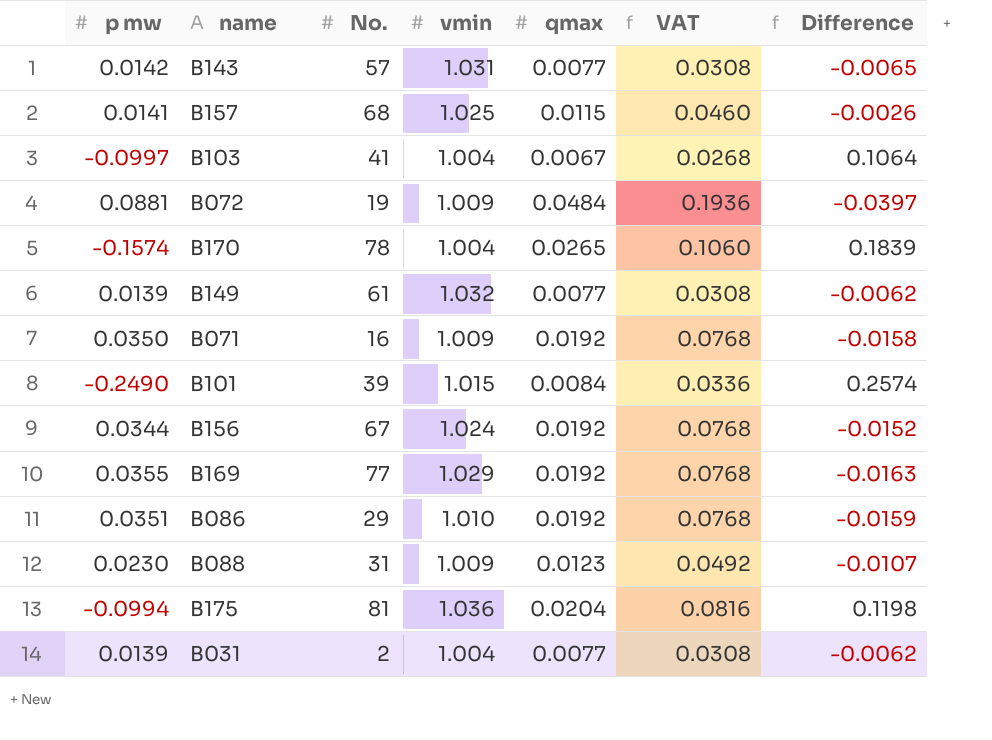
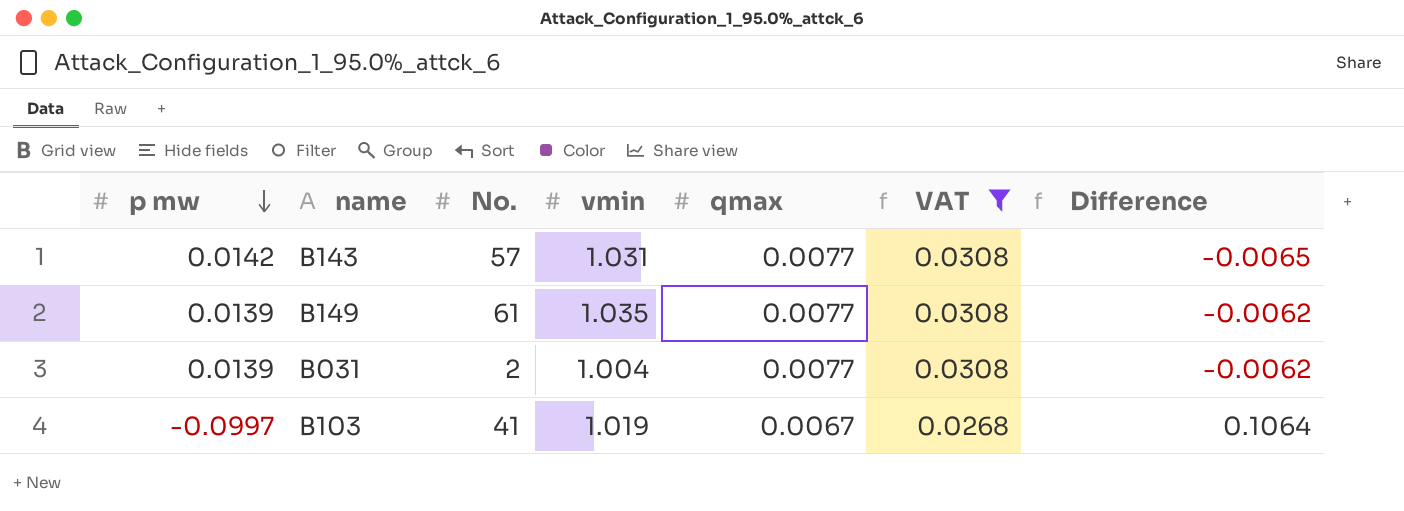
filter: none -> VAT <= 0.0308
row order: none -> p mw descending
B149 | vmin: 1.032 -> 1.035
B103 | vmin: 1.004 -> 1.019

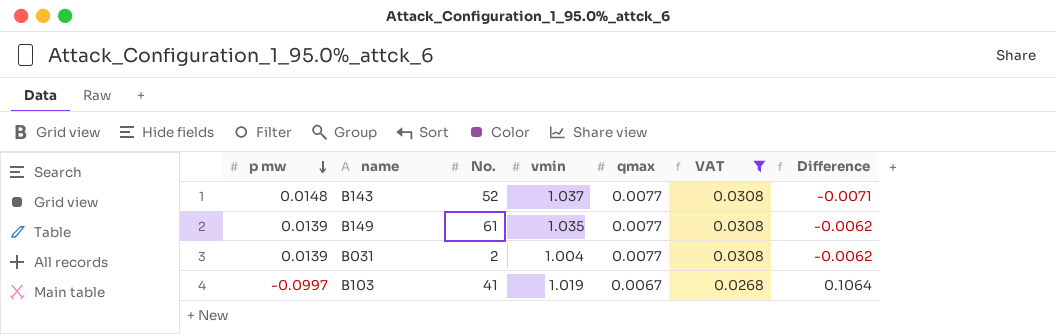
B143 | p mw: 0.0142 -> 0.0148
B143 | No.: 57 -> 52
B143 | vmin: 1.031 -> 1.037
B143 | Difference: -0.0065 -> -0.0071

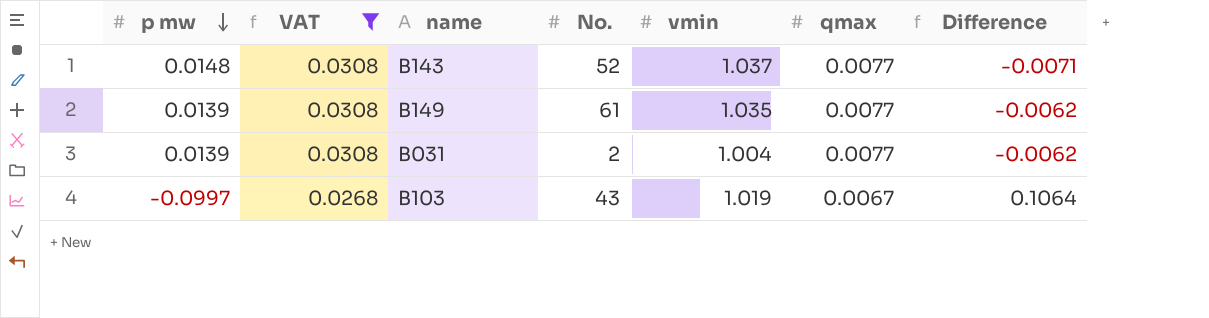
column VAT | position: 6 -> 2
B103 | No.: 41 -> 43

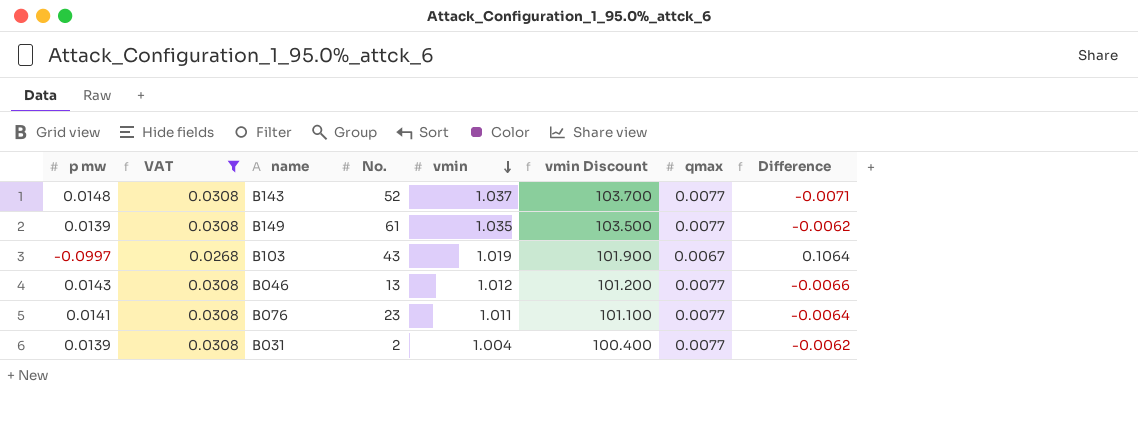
row order: p mw descending -> vmin descending
column vmin Discount | formula: none -> [vmin] * 100
row B046: none -> 0.0143 | 0.0308 | 13 | 1.012 | 101.200 | 0.0077 | -0.0066
row B076: none -> 0.0141 | 0.0308 | 23 | 1.011 | 101.100 | 0.0077 | -0.0064

